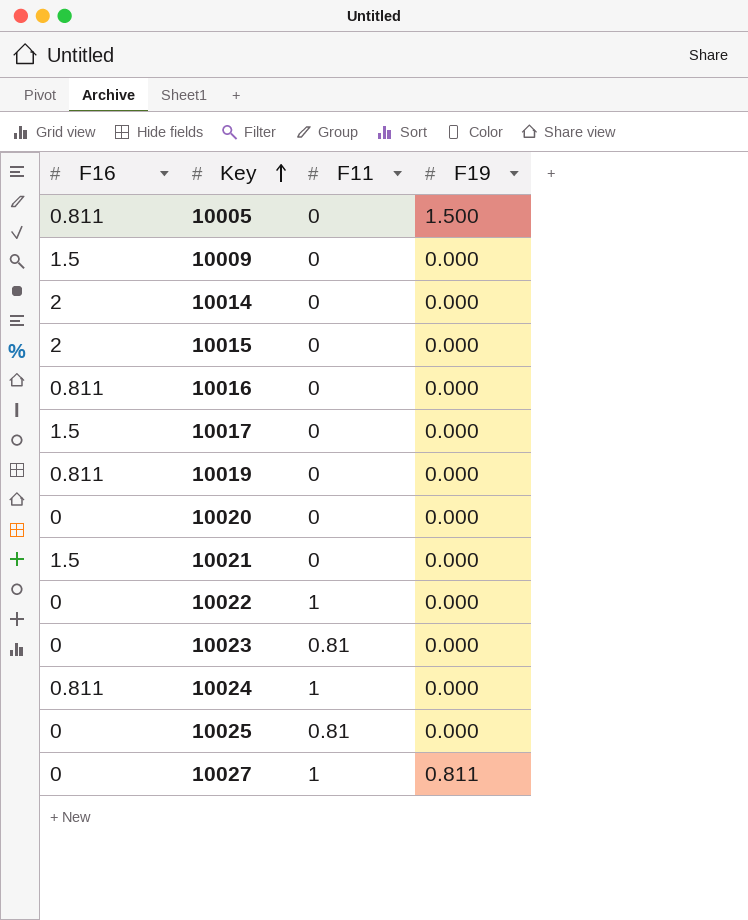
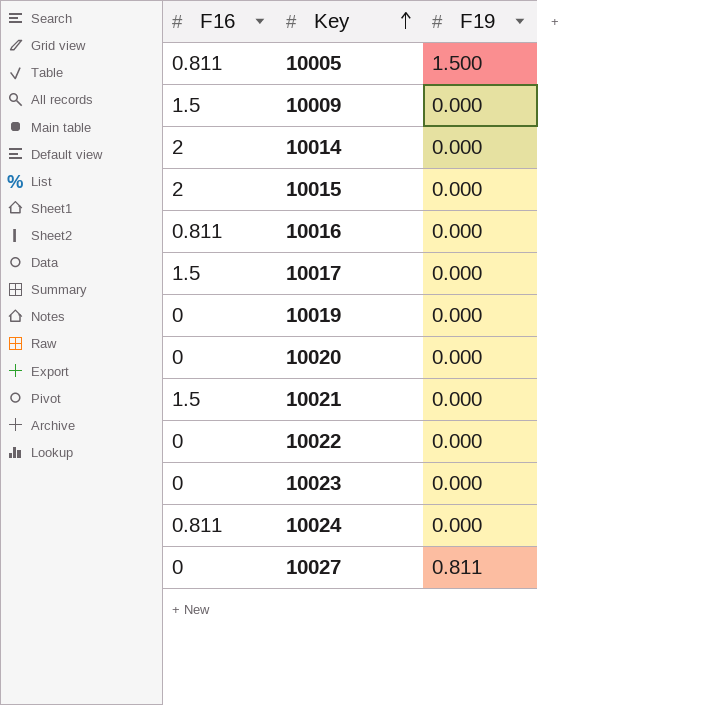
column F11 | position: 3 -> none
row 10025: 0 | 0.81 | 0.000 -> none
10019 | F16: 0.811 -> 0

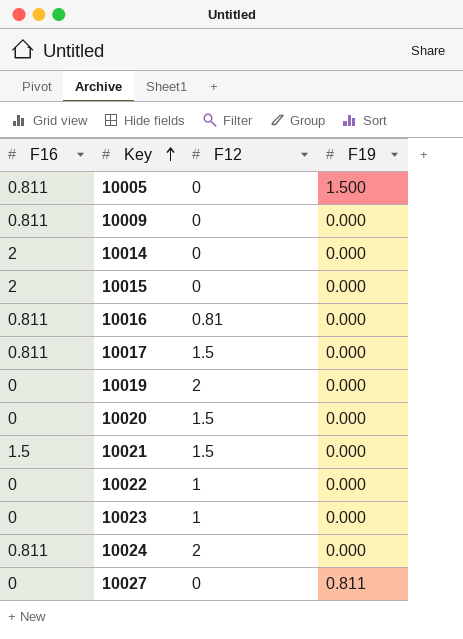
column F12 | position: none -> 3
10009 | F16: 1.5 -> 0.811
10017 | F16: 1.5 -> 0.811

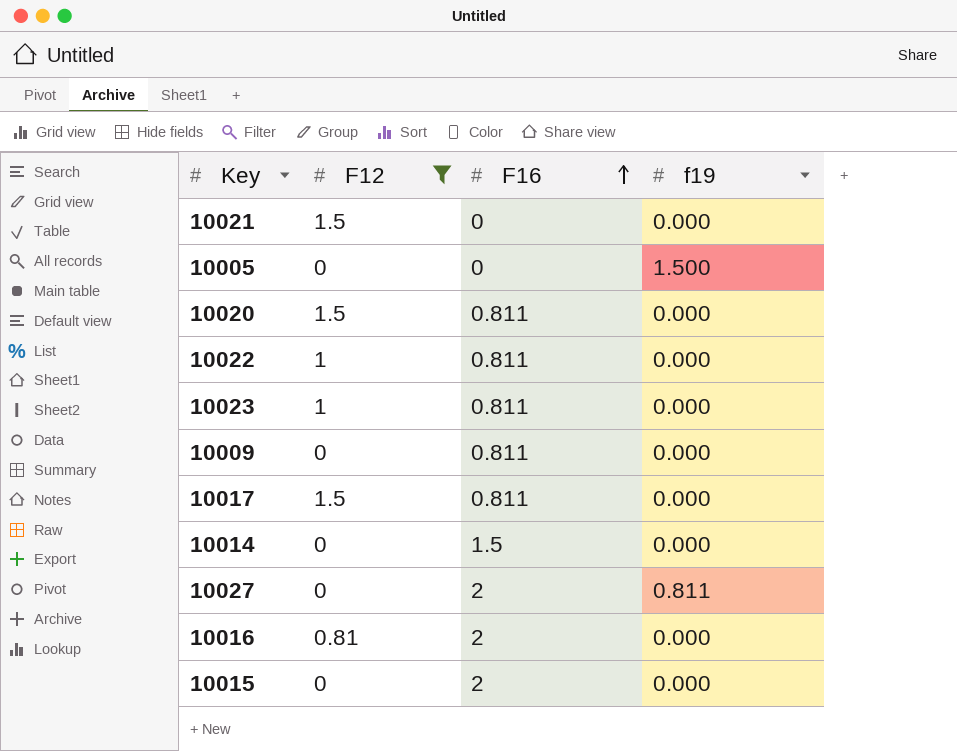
filter: none -> F12 != 2
row order: Key ascending -> F16 ascending
column F16 | position: 1 -> 3
column name: F19 -> f19
10021 | F16: 1.5 -> 0
10005 | F16: 0.811 -> 0
10020 | F16: 0 -> 0.811
10022 | F16: 0 -> 0.811
10023 | F16: 0 -> 0.811
10014 | F16: 2 -> 1.5
10027 | F16: 0 -> 2
10016 | F16: 0.811 -> 2

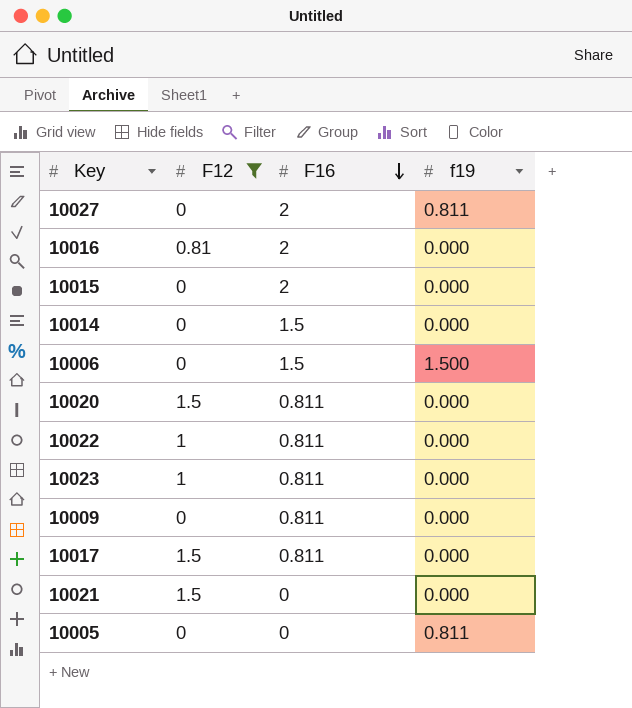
row order: F16 ascending -> F16 descending
row 10006: none -> 0 | 1.5 | 1.500
10005 | f19: 1.500 -> 0.811

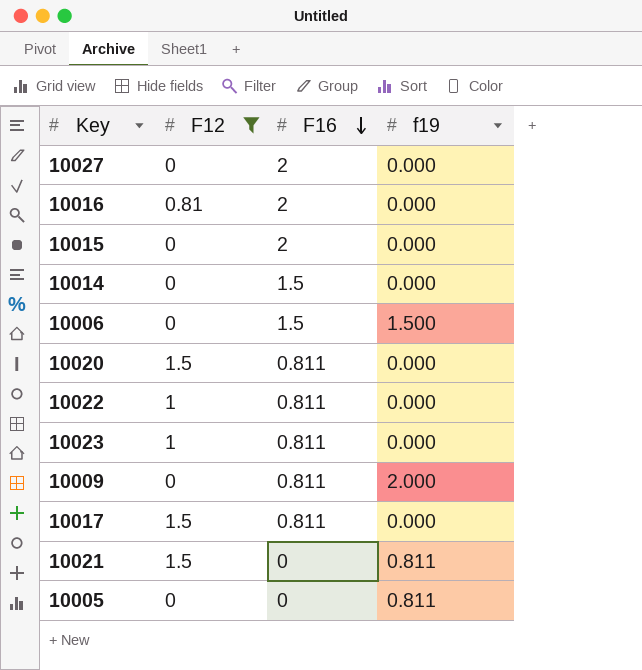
10027 | f19: 0.811 -> 0.000
10009 | f19: 0.000 -> 2.000
10021 | f19: 0.000 -> 0.811

